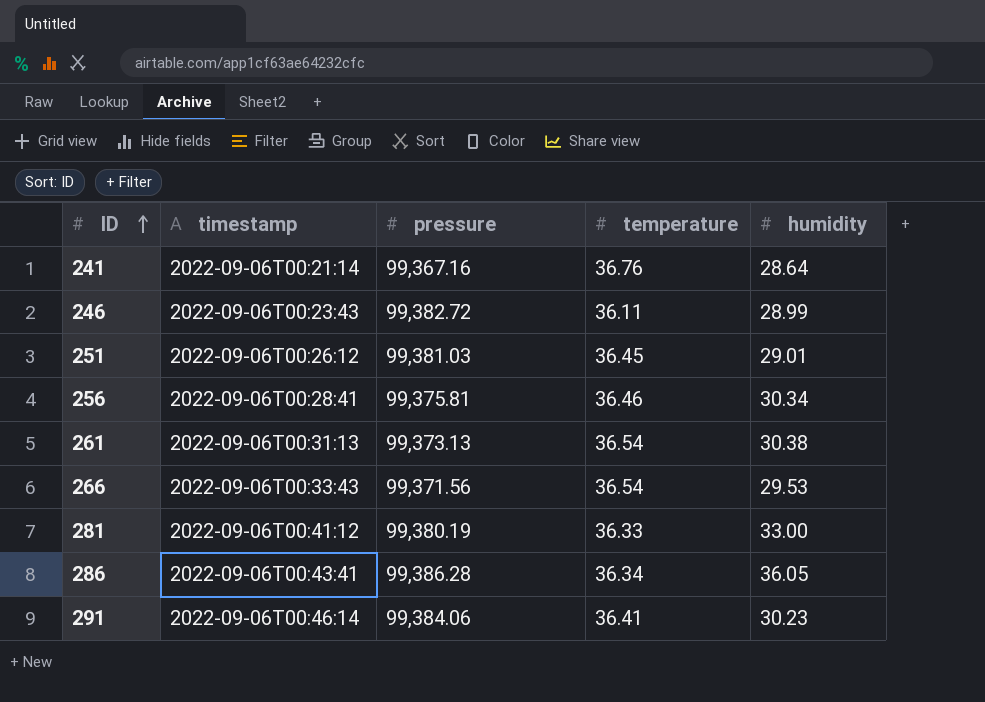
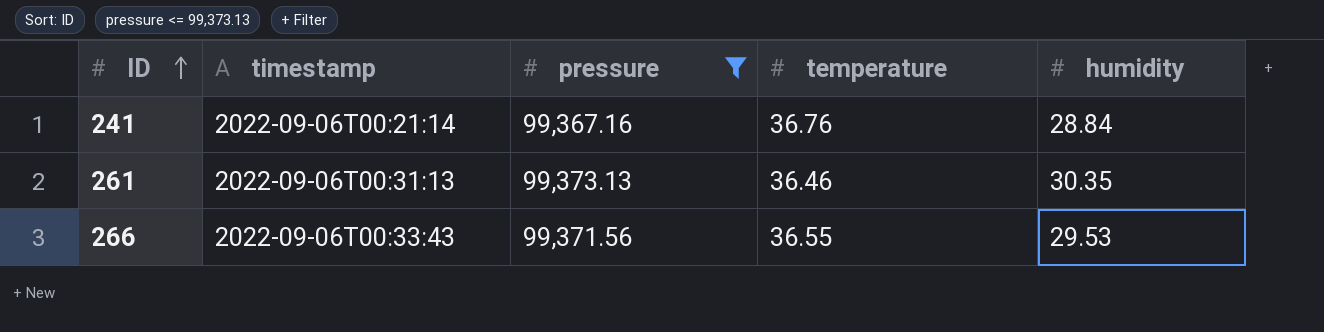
filter: none -> pressure <= 99,373.13
241 | humidity: 28.64 -> 28.84
261 | temperature: 36.54 -> 36.46
261 | humidity: 30.38 -> 30.35
266 | temperature: 36.54 -> 36.55

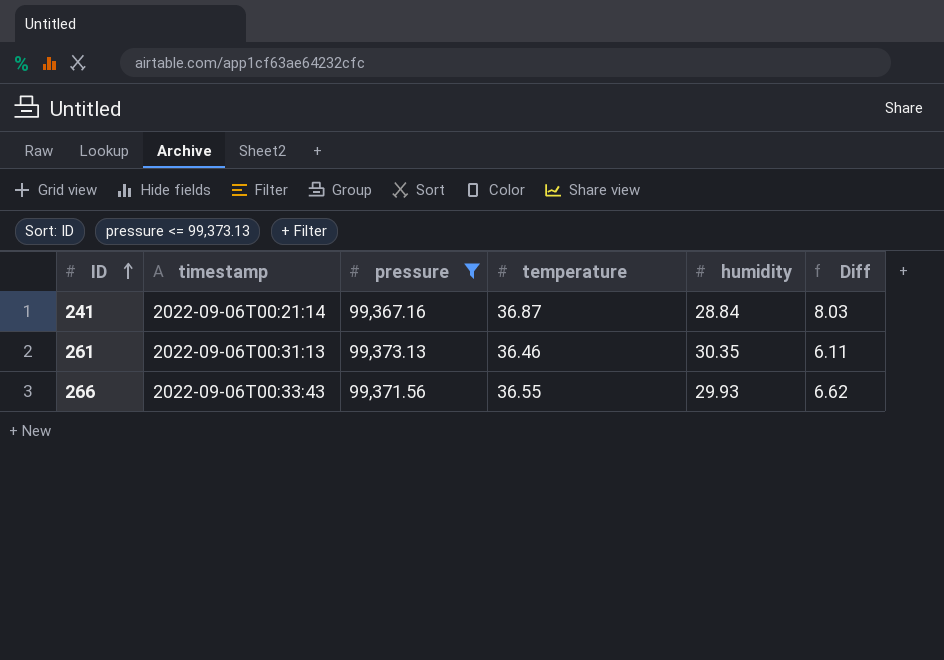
column Diff | formula: none -> [temperature] - [humidity]
241 | temperature: 36.76 -> 36.87
266 | humidity: 29.53 -> 29.93

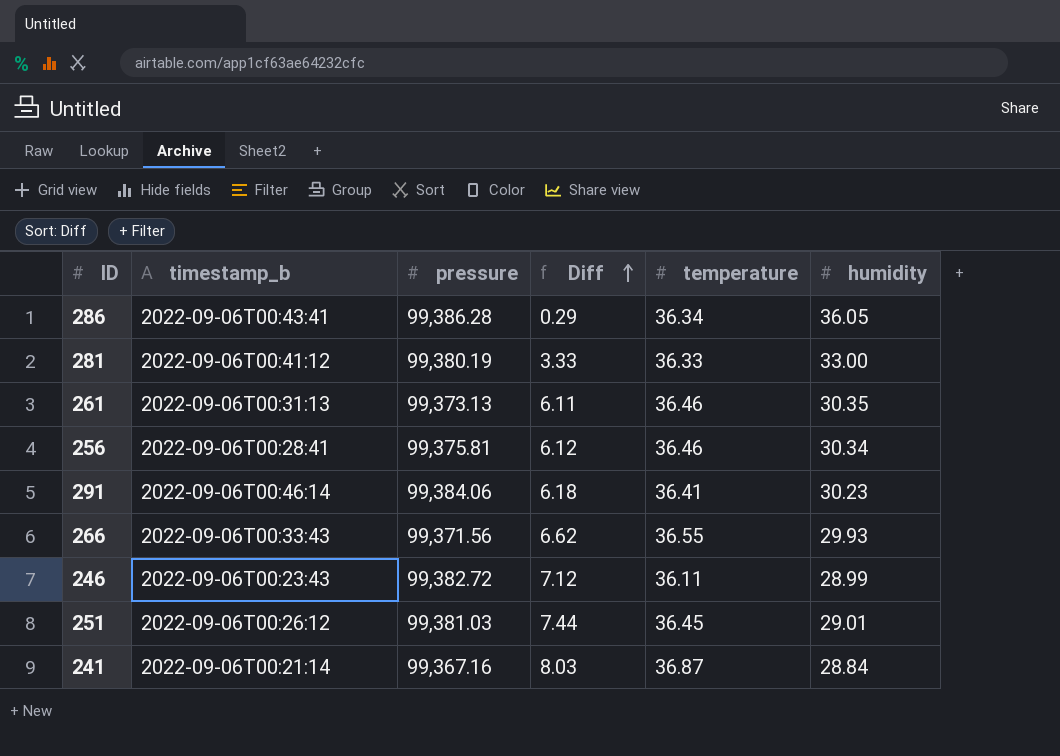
filter: pressure <= 99,373.13 -> none
row order: ID ascending -> Diff ascending
column name: timestamp -> timestamp_b
column Diff | position: 6 -> 4

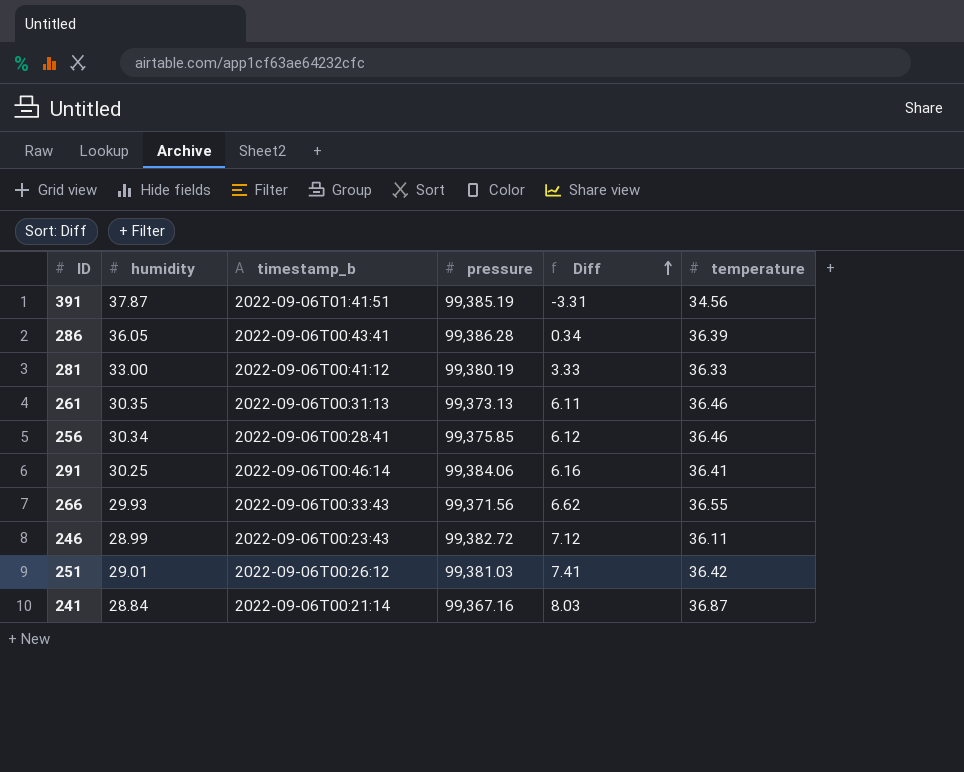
column humidity | position: 6 -> 2
row 391: none -> 37.87 | 2022-09-06T01:41:51 | 99,385.19 | -3.31 | 34.56
286 | Diff: 0.29 -> 0.34
286 | temperature: 36.34 -> 36.39
256 | pressure: 99,375.81 -> 99,375.85
291 | humidity: 30.23 -> 30.25
291 | Diff: 6.18 -> 6.16
251 | Diff: 7.44 -> 7.41
251 | temperature: 36.45 -> 36.42

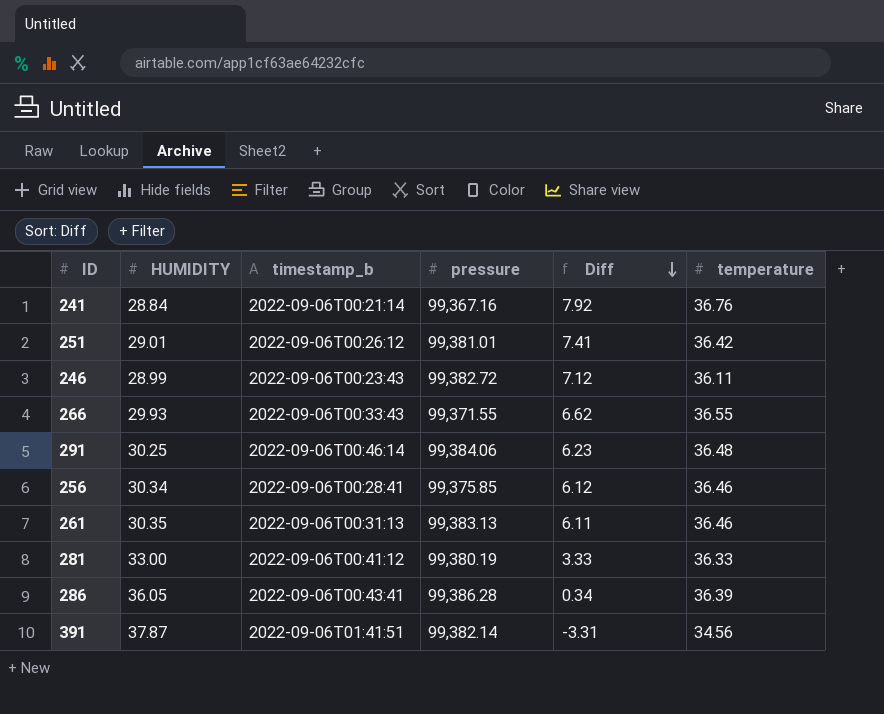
row order: Diff ascending -> Diff descending
column name: humidity -> HUMIDITY
241 | Diff: 8.03 -> 7.92
241 | temperature: 36.87 -> 36.76
251 | pressure: 99,381.03 -> 99,381.01
266 | pressure: 99,371.56 -> 99,371.55
291 | Diff: 6.16 -> 6.23
291 | temperature: 36.41 -> 36.48
261 | pressure: 99,373.13 -> 99,383.13
391 | pressure: 99,385.19 -> 99,382.14

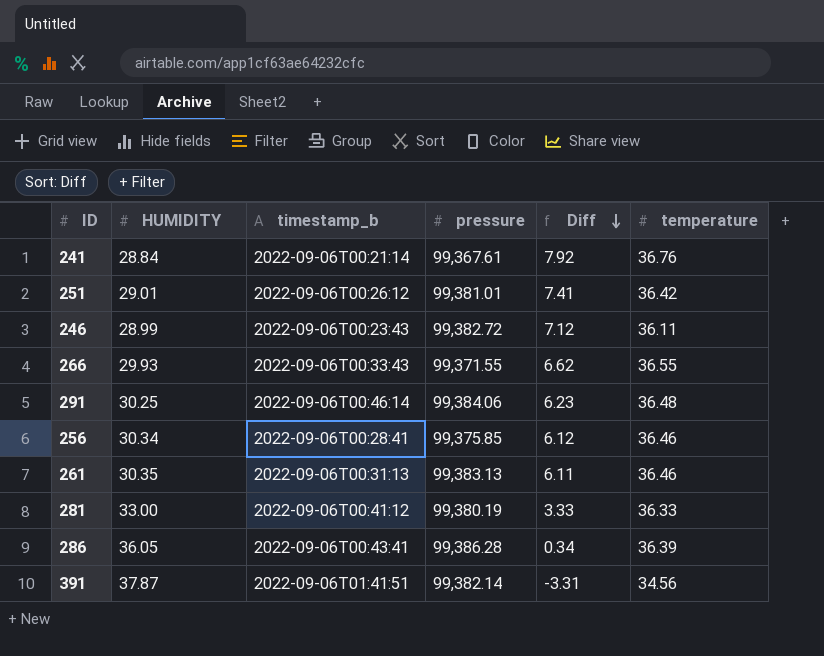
241 | pressure: 99,367.16 -> 99,367.61

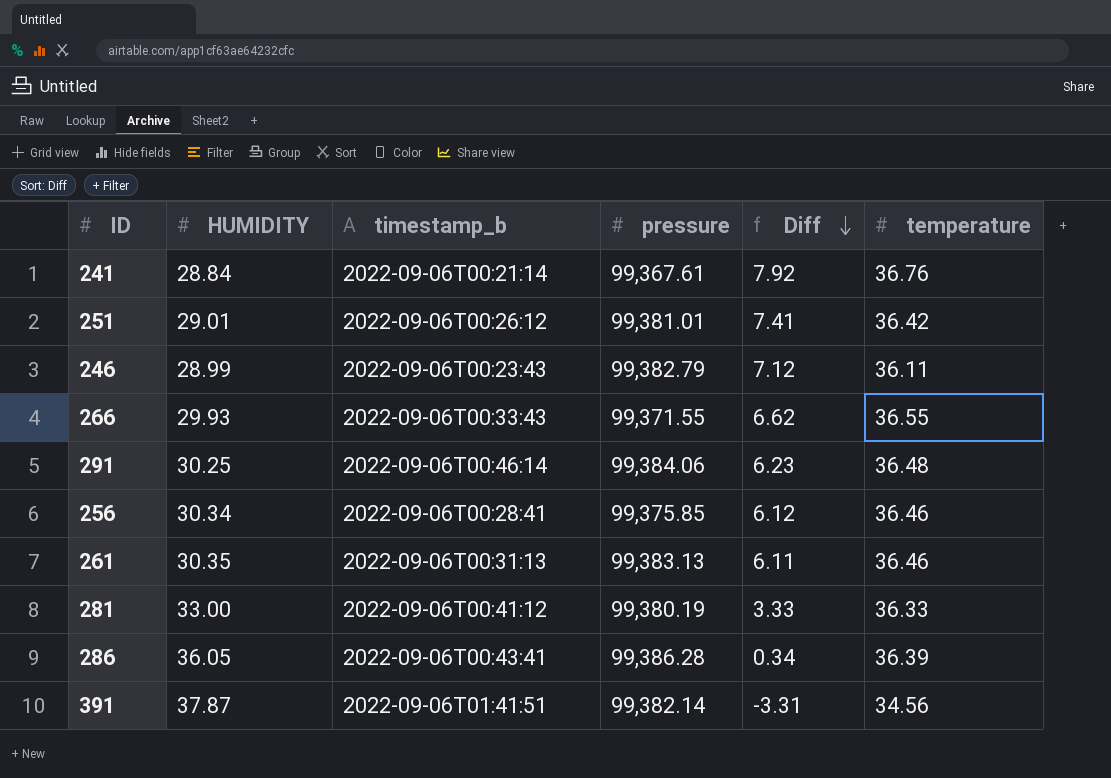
246 | pressure: 99,382.72 -> 99,382.79

